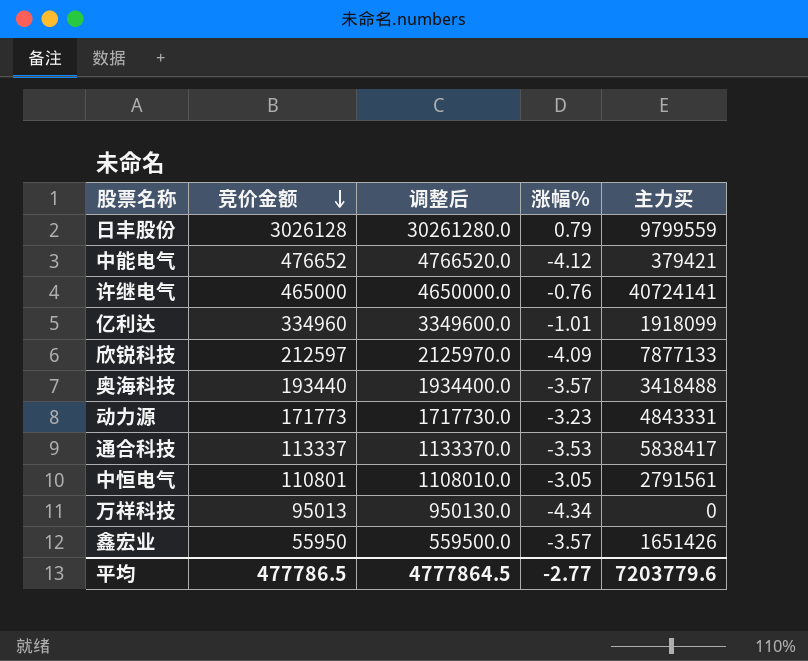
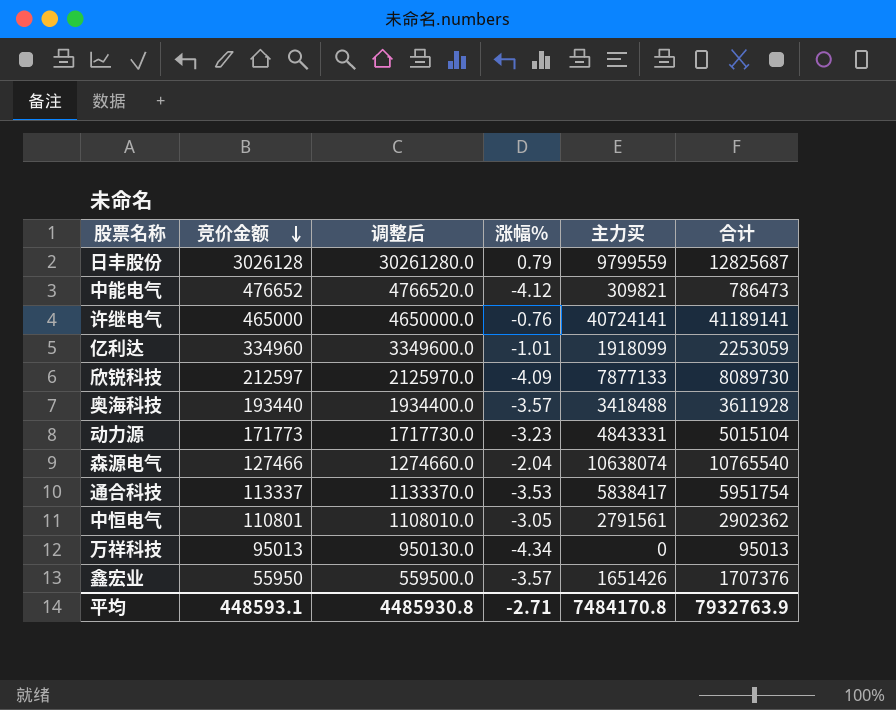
column 合计 | formula: none -> [竞价金额] + [主力买]
中能电气 | 主力买: 379421 -> 309821
row 森源电气: none -> 127466 | 1274660.0 | -2.04 | 10638074 | 10765540
平均 | 竞价金额: 477786.5 -> 448593.1
平均 | 调整后: 4777864.5 -> 4485930.8
平均 | 涨幅%: -2.77 -> -2.71
平均 | 主力买: 7203779.6 -> 7484170.8

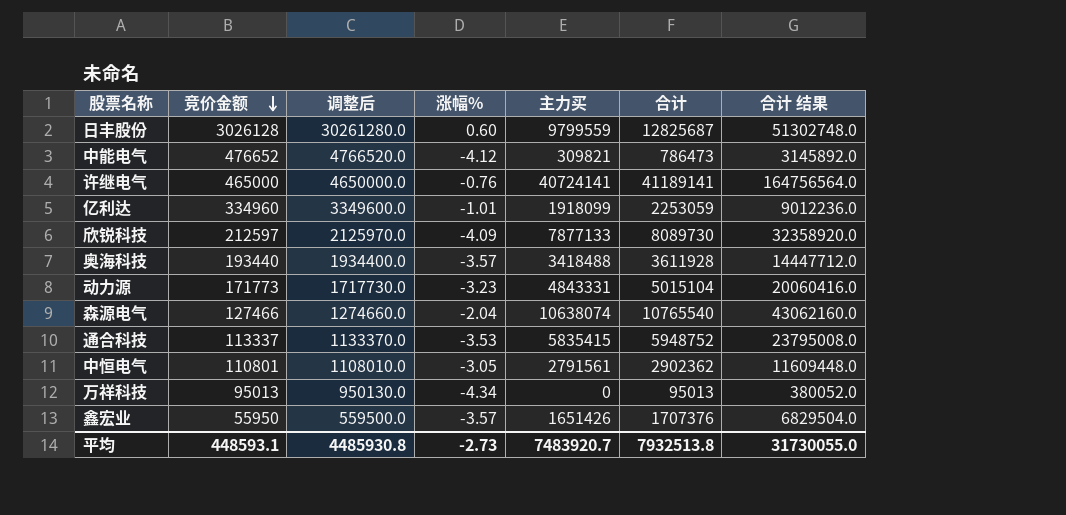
column 合计 结果 | formula: none -> [合计] * 4
日丰股份 | 涨幅%: 0.79 -> 0.60
通合科技 | 主力买: 5838417 -> 5835415
通合科技 | 合计: 5951754 -> 5948752
平均 | 涨幅%: -2.71 -> -2.73
平均 | 主力买: 7484170.8 -> 7483920.7
平均 | 合计: 7932763.9 -> 7932513.8

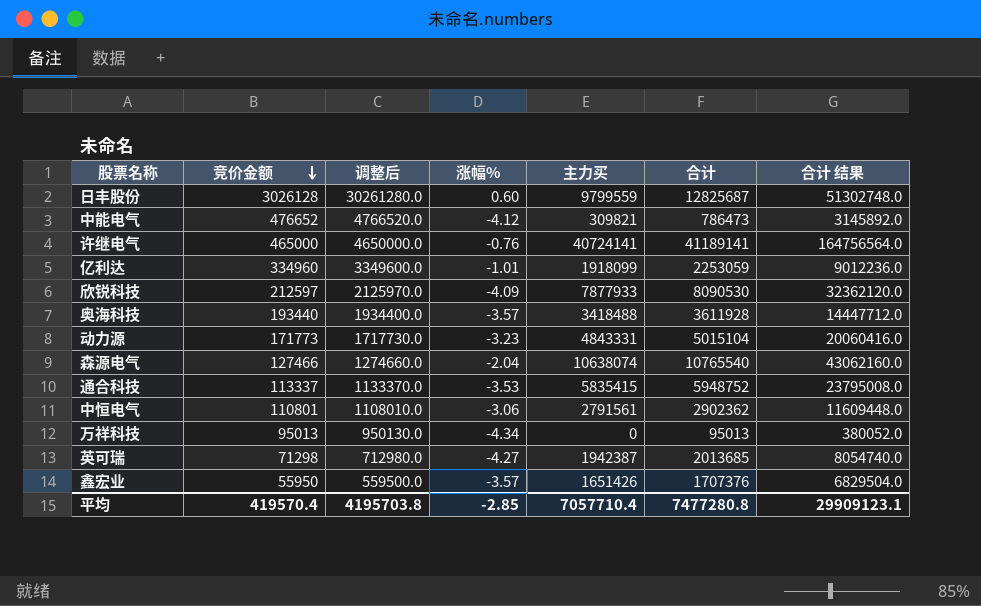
欣锐科技 | 主力买: 7877133 -> 7877933
欣锐科技 | 合计: 8089730 -> 8090530
欣锐科技 | 合计 结果: 32358920.0 -> 32362120.0
中恒电气 | 涨幅%: -3.05 -> -3.06
row 英可瑞: none -> 71298 | 712980.0 | -4.27 | 1942387 | 2013685 | 8054740.0
平均 | 竞价金额: 448593.1 -> 419570.4
平均 | 调整后: 4485930.8 -> 4195703.8
平均 | 涨幅%: -2.73 -> -2.85
平均 | 主力买: 7483920.7 -> 7057710.4
平均 | 合计: 7932513.8 -> 7477280.8
平均 | 合计 结果: 31730055.0 -> 29909123.1

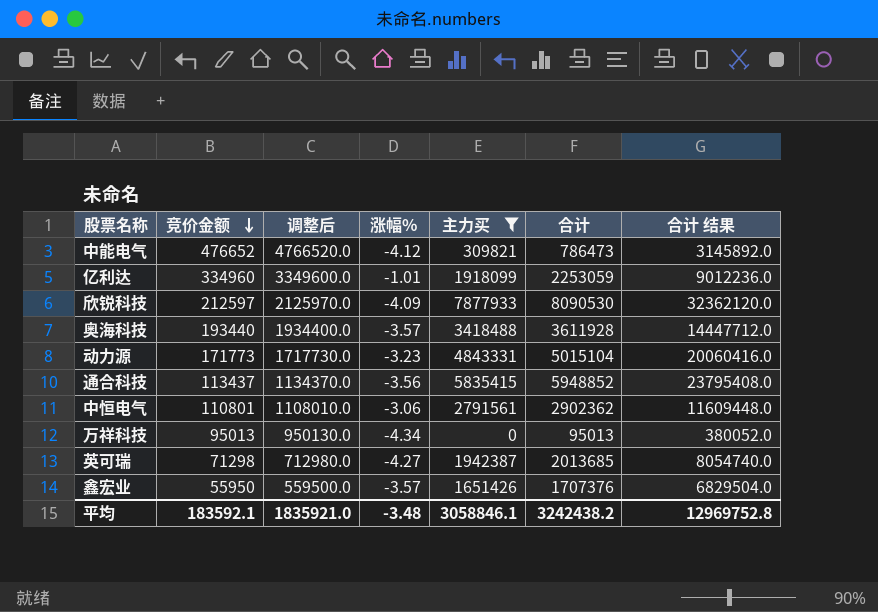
filter: none -> 主力买 <= 7877933
通合科技 | 竞价金额: 113337 -> 113437
通合科技 | 调整后: 1133370.0 -> 1134370.0
通合科技 | 涨幅%: -3.53 -> -3.56
通合科技 | 合计: 5948752 -> 5948852
通合科技 | 合计 结果: 23795008.0 -> 23795408.0
平均 | 竞价金额: 419570.4 -> 183592.1
平均 | 调整后: 4195703.8 -> 1835921.0
平均 | 涨幅%: -2.85 -> -3.48
平均 | 主力买: 7057710.4 -> 3058846.1
平均 | 合计: 7477280.8 -> 3242438.2
平均 | 合计 结果: 29909123.1 -> 12969752.8

